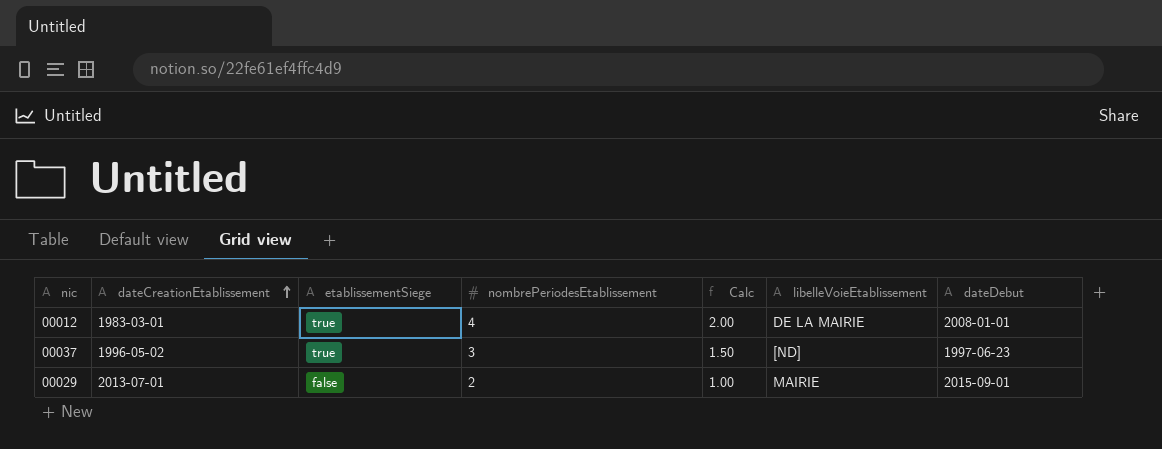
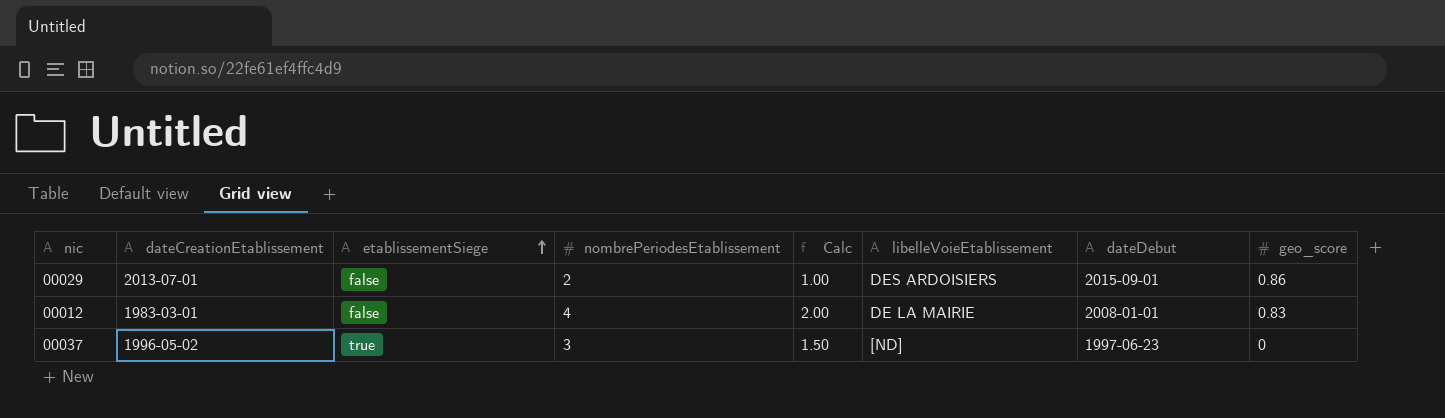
row order: dateCreationEtablissement ascending -> etablissementSiege ascending
column geo_score | position: none -> 8
00029 | libelleVoieEtablissement: MAIRIE -> DES ARDOISIERS
00012 | etablissementSiege: true -> false

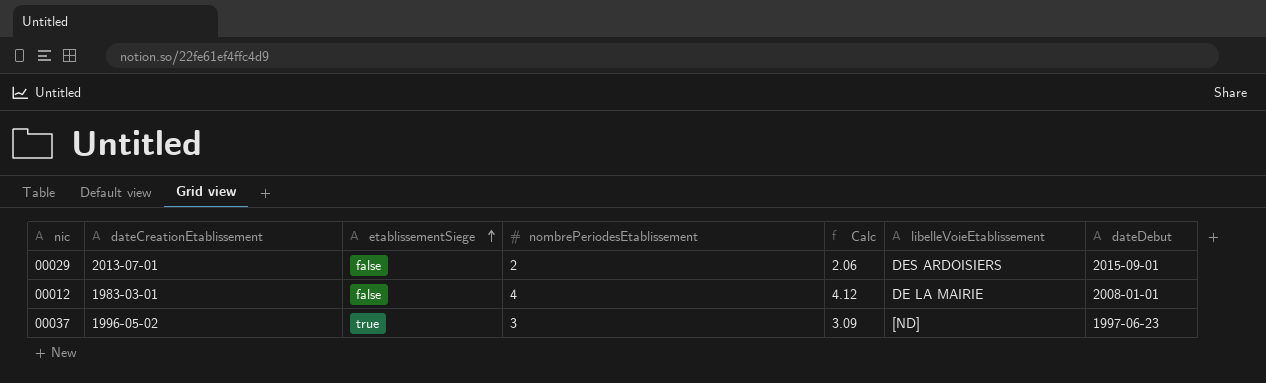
column geo_score | position: 8 -> none
column Calc | formula: [nombrePeriodesEtablissement] * 0.5 -> [nombrePeriodesEtablissement] * 1.03

